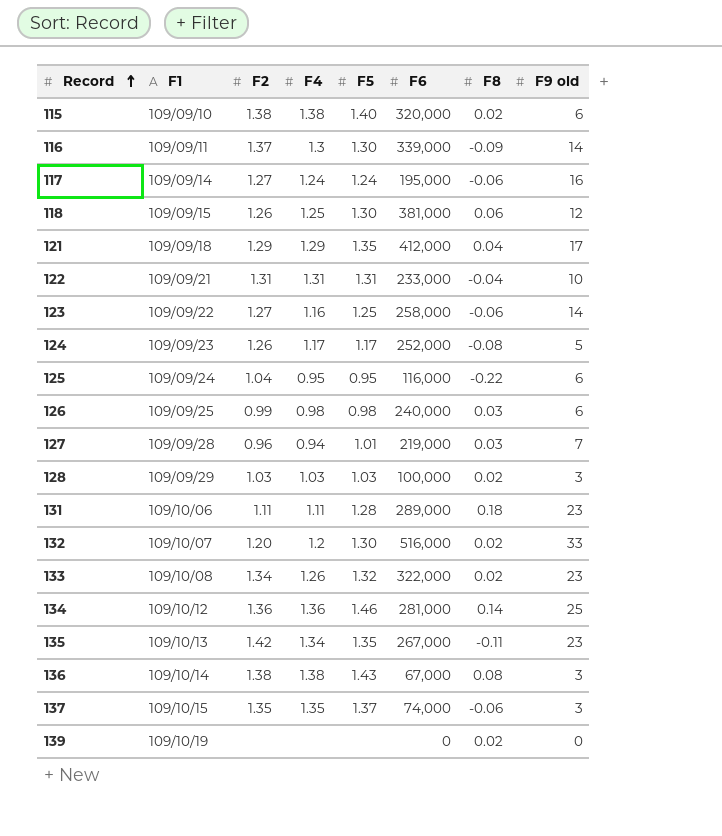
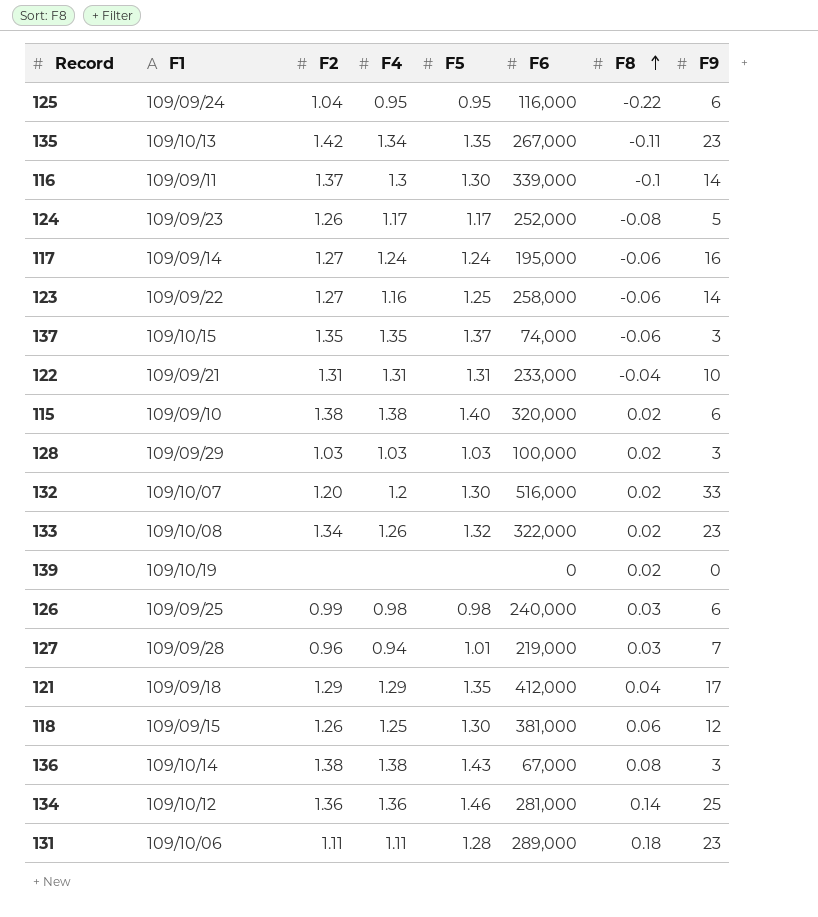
row order: Record ascending -> F8 ascending
column name: F9 old -> F9
116 | F8: -0.09 -> -0.1

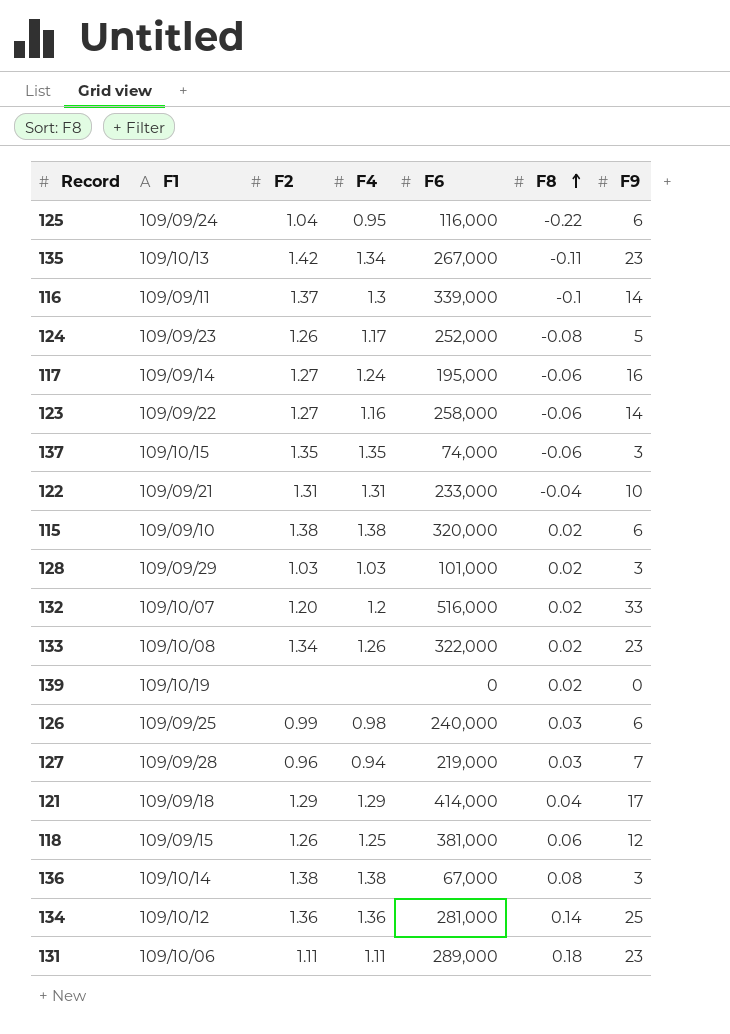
column F5 | position: 5 -> none
128 | F6: 100,000 -> 101,000
121 | F6: 412,000 -> 414,000

